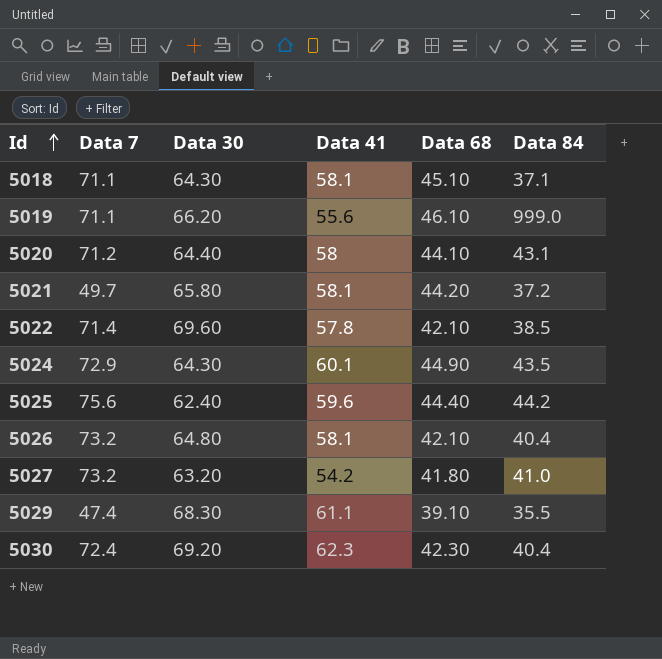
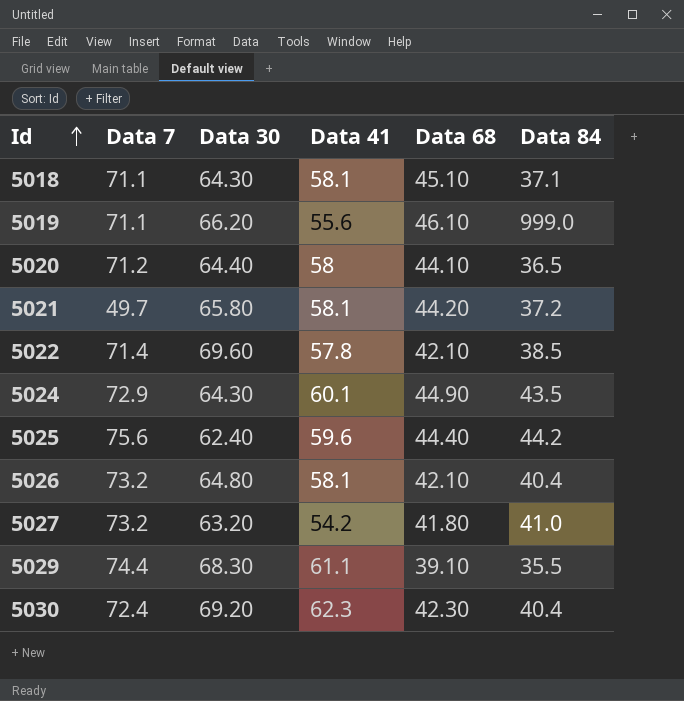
5020 | Data 84: 43.1 -> 36.5
5029 | Data 7: 47.4 -> 74.4

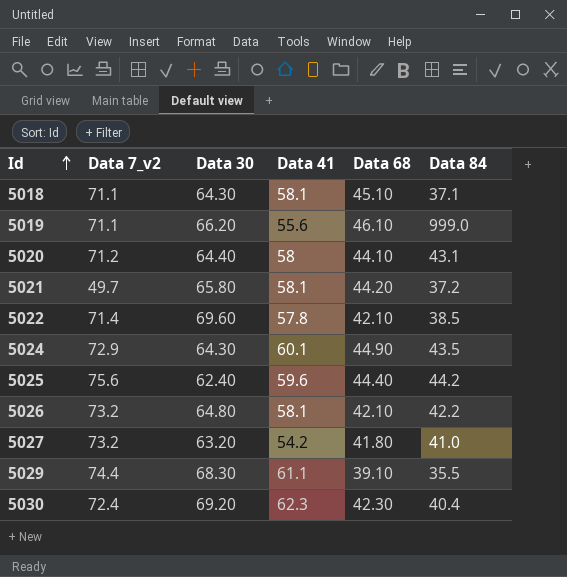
column name: Data 7 -> Data 7_v2
5020 | Data 84: 36.5 -> 43.1
5026 | Data 84: 40.4 -> 42.2

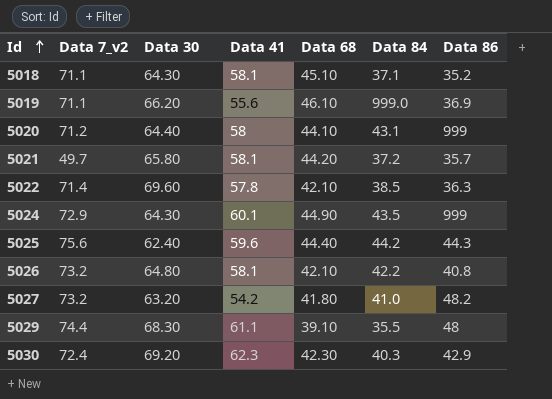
column Data 86 | position: none -> 7
5030 | Data 84: 40.4 -> 40.3

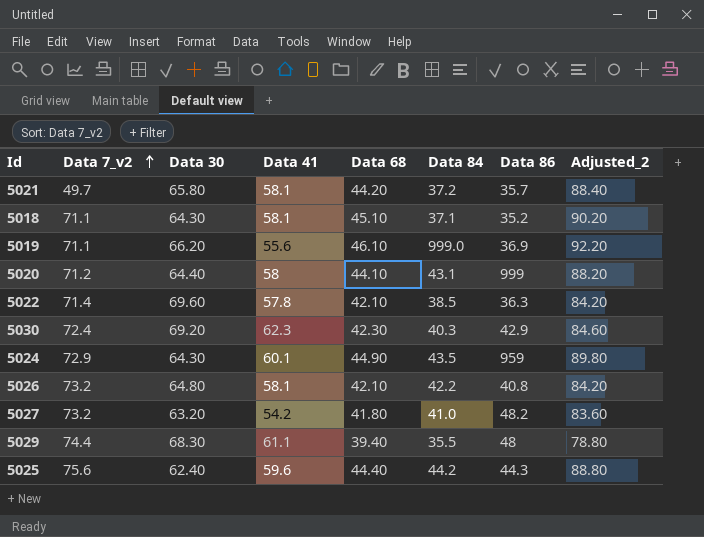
row order: Id ascending -> Data 7_v2 ascending
column Adjusted_2 | formula: none -> [Data 68] * 2
5024 | Data 86: 999 -> 959
5029 | Data 68: 39.10 -> 39.40

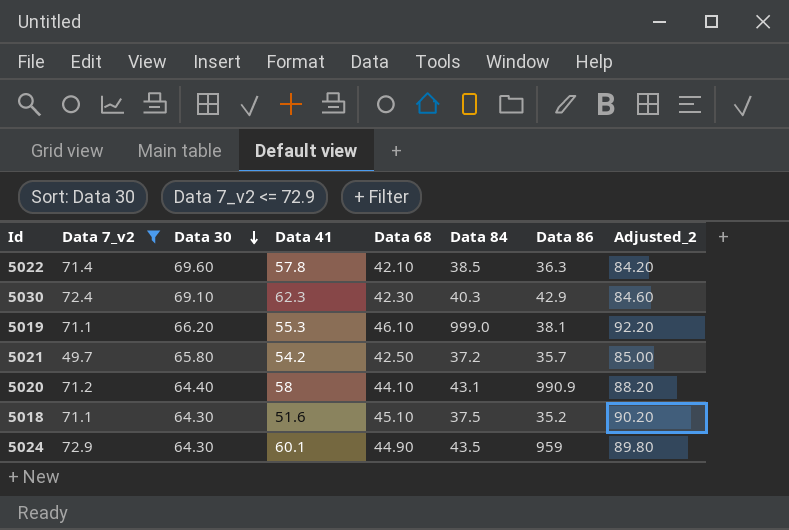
filter: none -> Data 7_v2 <= 72.9
row order: Data 7_v2 ascending -> Data 30 descending
5030 | Data 30: 69.20 -> 69.10
5019 | Data 41: 55.6 -> 55.3
5019 | Data 86: 36.9 -> 38.1
5021 | Data 41: 58.1 -> 54.2
5021 | Data 68: 44.20 -> 42.50
5021 | Adjusted_2: 88.40 -> 85.00
5020 | Data 86: 999 -> 990.9
5018 | Data 41: 58.1 -> 51.6
5018 | Data 84: 37.1 -> 37.5

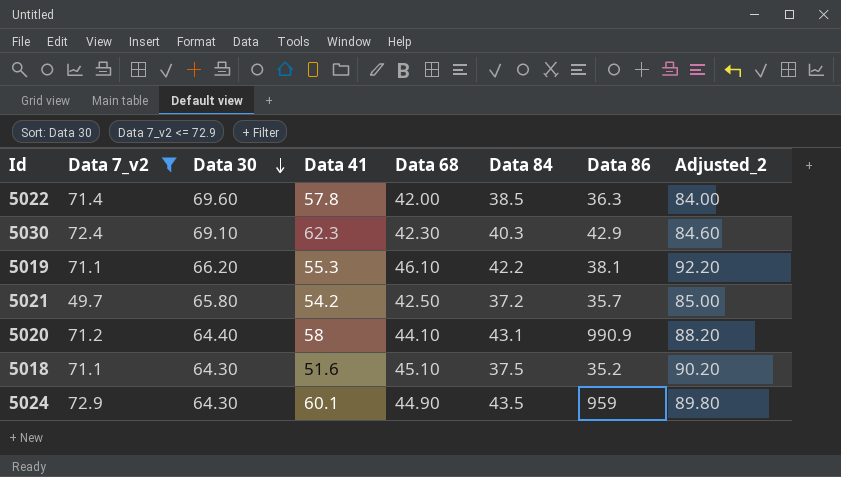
5022 | Data 68: 42.10 -> 42.00
5022 | Adjusted_2: 84.20 -> 84.00
5019 | Data 84: 999.0 -> 42.2

